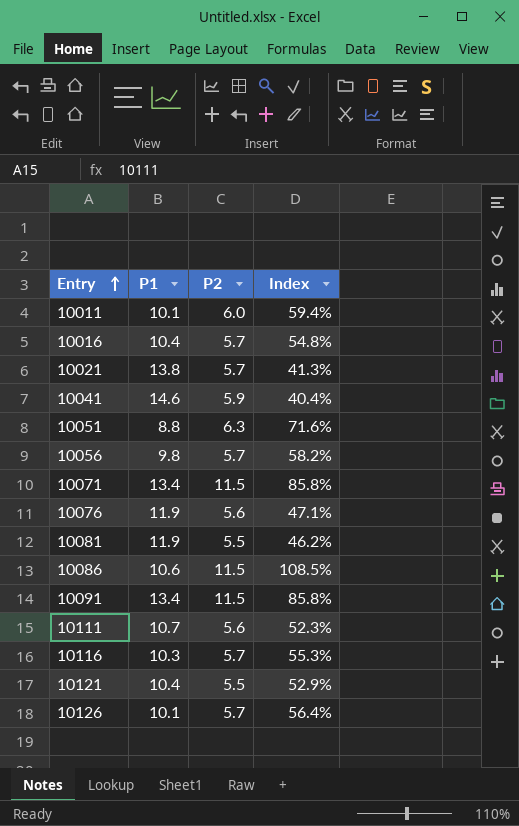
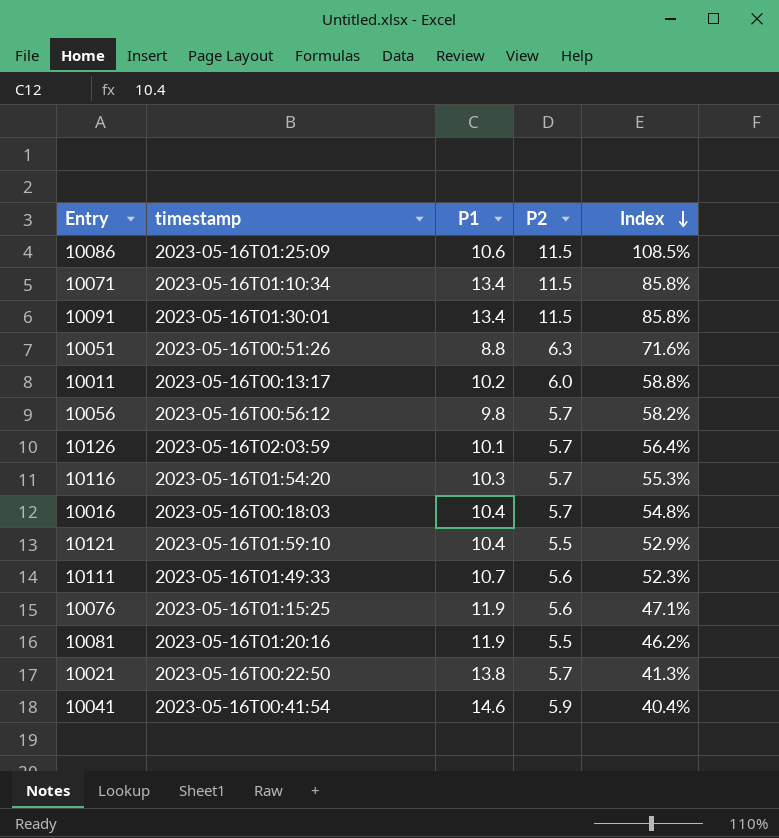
row order: Entry ascending -> Index descending
column timestamp | position: none -> 2
10011 | P1: 10.1 -> 10.2
10011 | Index: 59.4% -> 58.8%

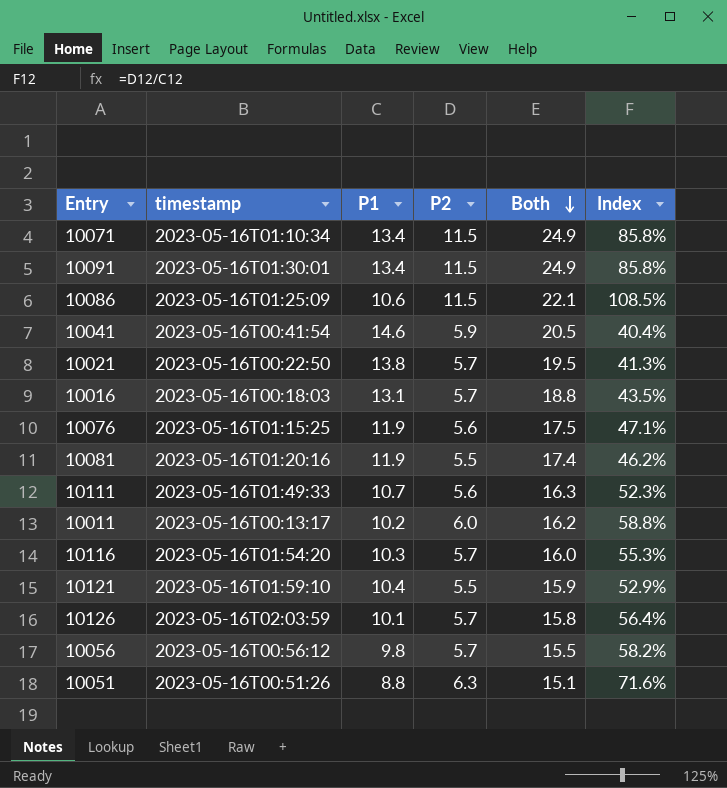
row order: Index descending -> Both descending
column Both | formula: none -> [P1] + [P2]
10016 | P1: 10.4 -> 13.1
10016 | Index: 54.8% -> 43.5%

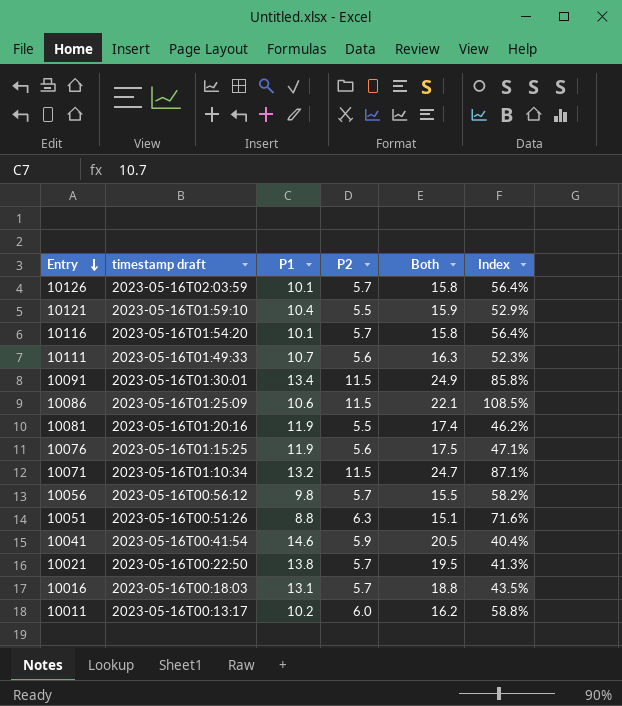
row order: Both descending -> Entry descending
column name: timestamp -> timestamp draft
10116 | P1: 10.3 -> 10.1
10116 | Both: 16.0 -> 15.8
10116 | Index: 55.3% -> 56.4%
10071 | P1: 13.4 -> 13.2
10071 | Both: 24.9 -> 24.7
10071 | Index: 85.8% -> 87.1%

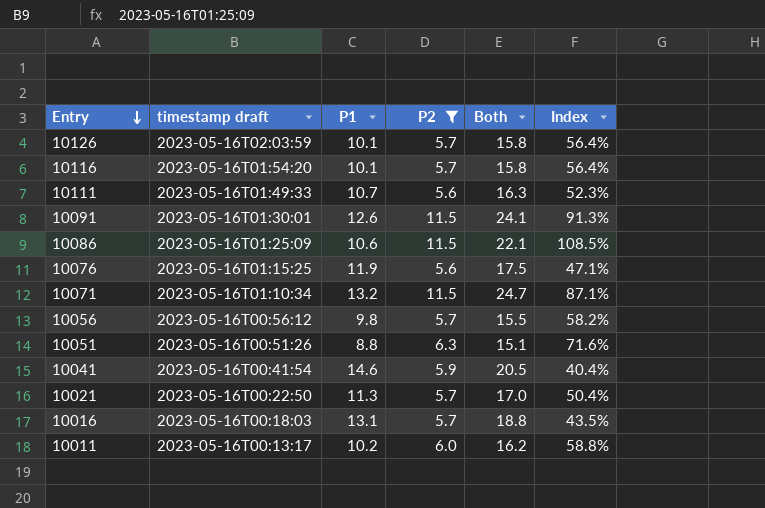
filter: none -> P2 != 5.5
10091 | P1: 13.4 -> 12.6
10091 | Both: 24.9 -> 24.1
10091 | Index: 85.8% -> 91.3%
10021 | P1: 13.8 -> 11.3
10021 | Both: 19.5 -> 17.0
10021 | Index: 41.3% -> 50.4%

